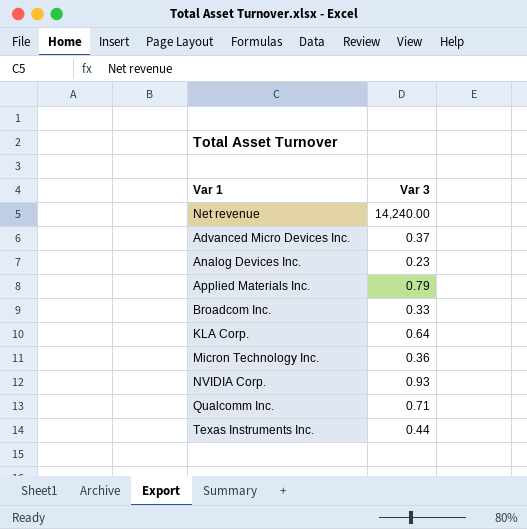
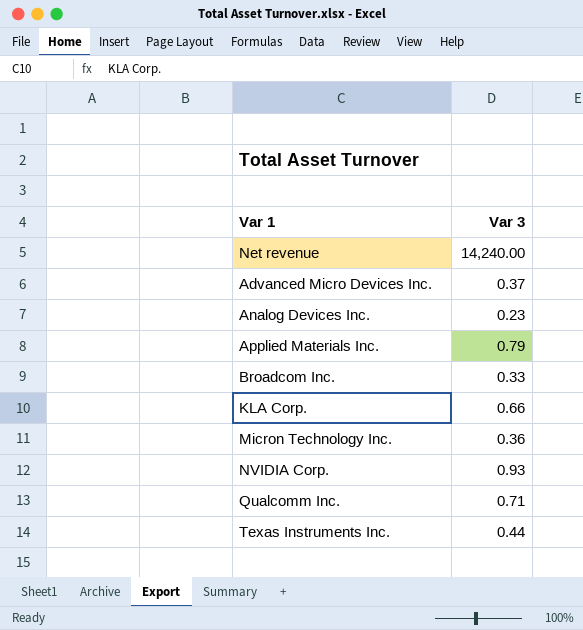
KLA Corp. | Var 3: 0.64 -> 0.66

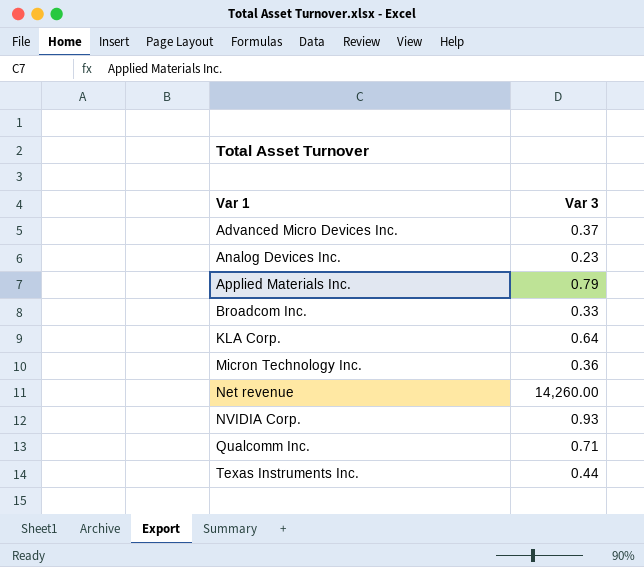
row order: none -> Var 1 ascending
KLA Corp. | Var 3: 0.66 -> 0.64
Net revenue | Var 3: 14,240.00 -> 14,260.00

